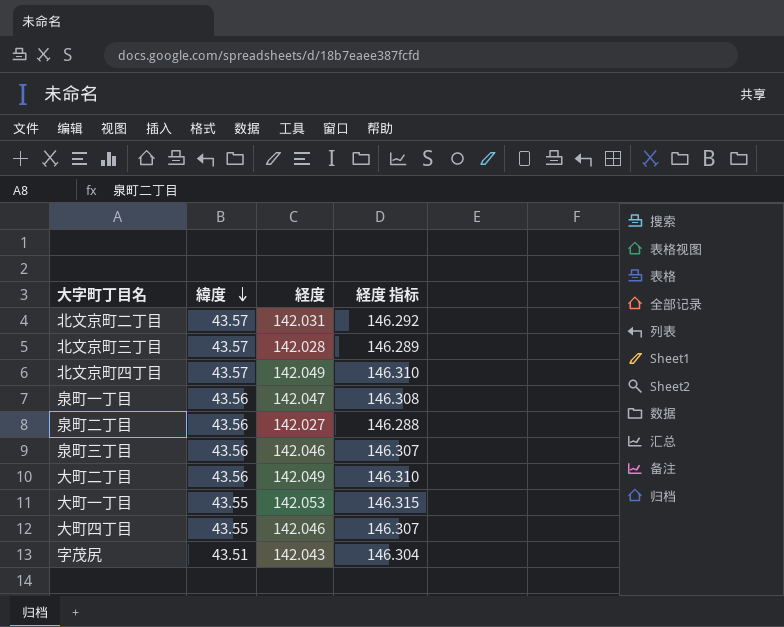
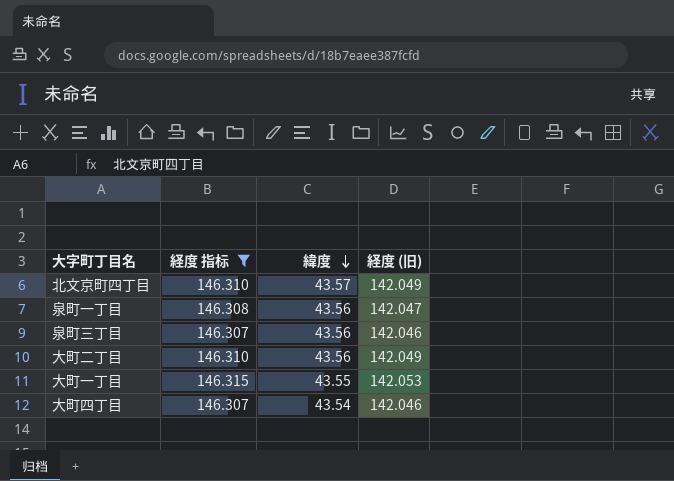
filter: none -> 経度 指标 >= 146.307
column 経度 指标 | position: 4 -> 2
column name: 経度 -> 経度 (旧)
大町四丁目 | 緯度: 43.55 -> 43.54

